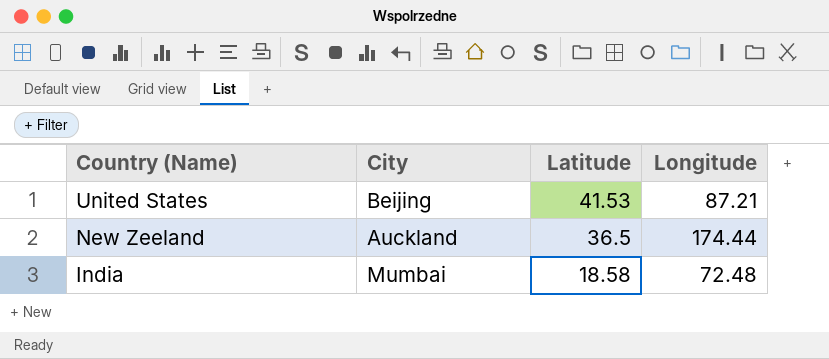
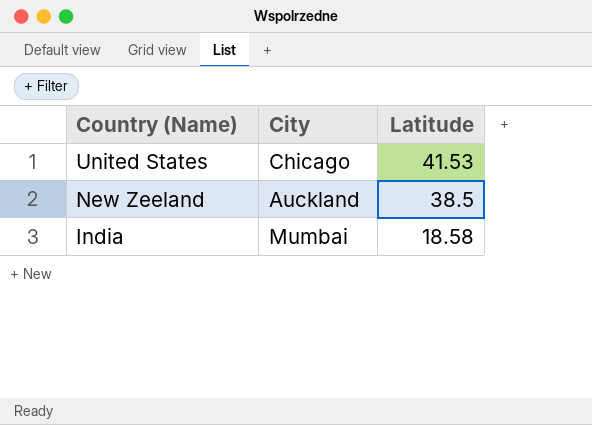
column Longitude | position: 4 -> none
United States | City: Beijing -> Chicago
New Zeeland | Latitude: 36.5 -> 38.5

